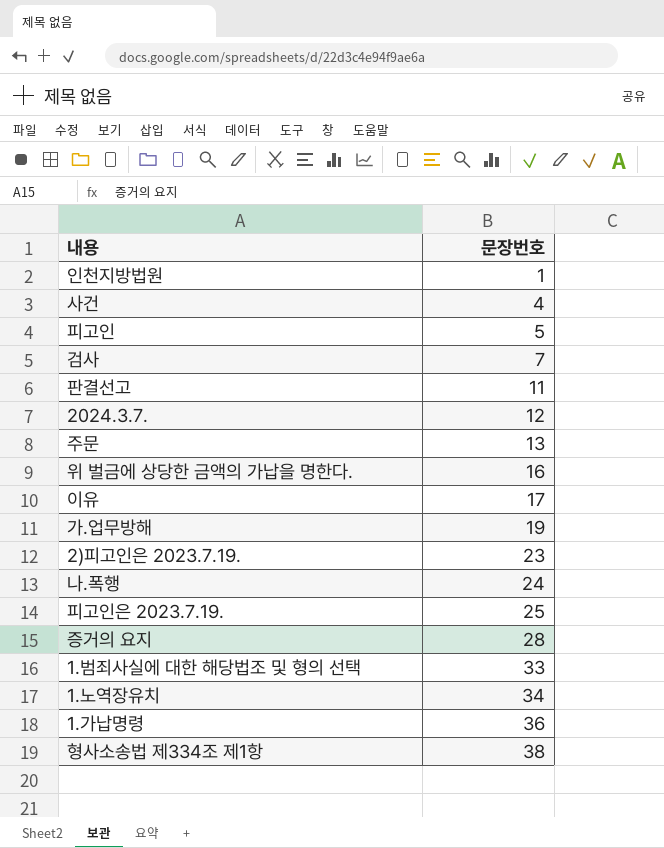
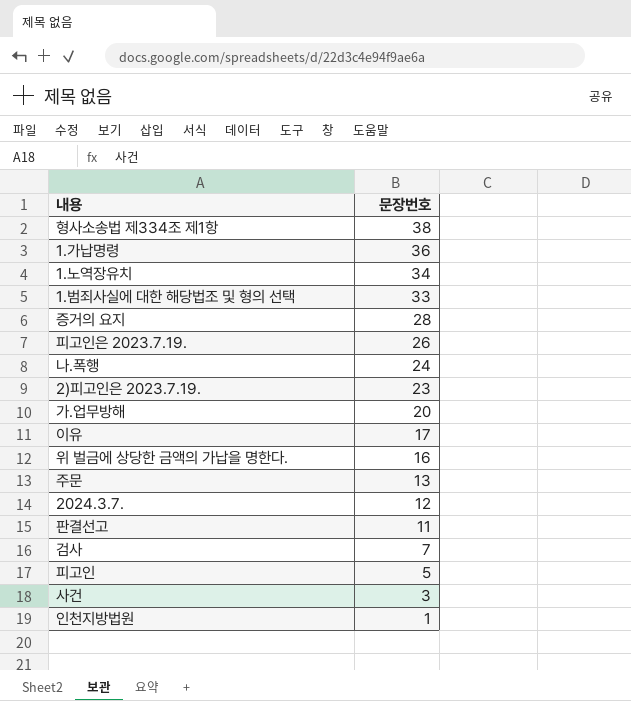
row order: 문장번호 ascending -> 문장번호 descending
피고인은 2023.7.19. | 문장번호: 25 -> 26
가.업무방해 | 문장번호: 19 -> 20
사건 | 문장번호: 4 -> 3

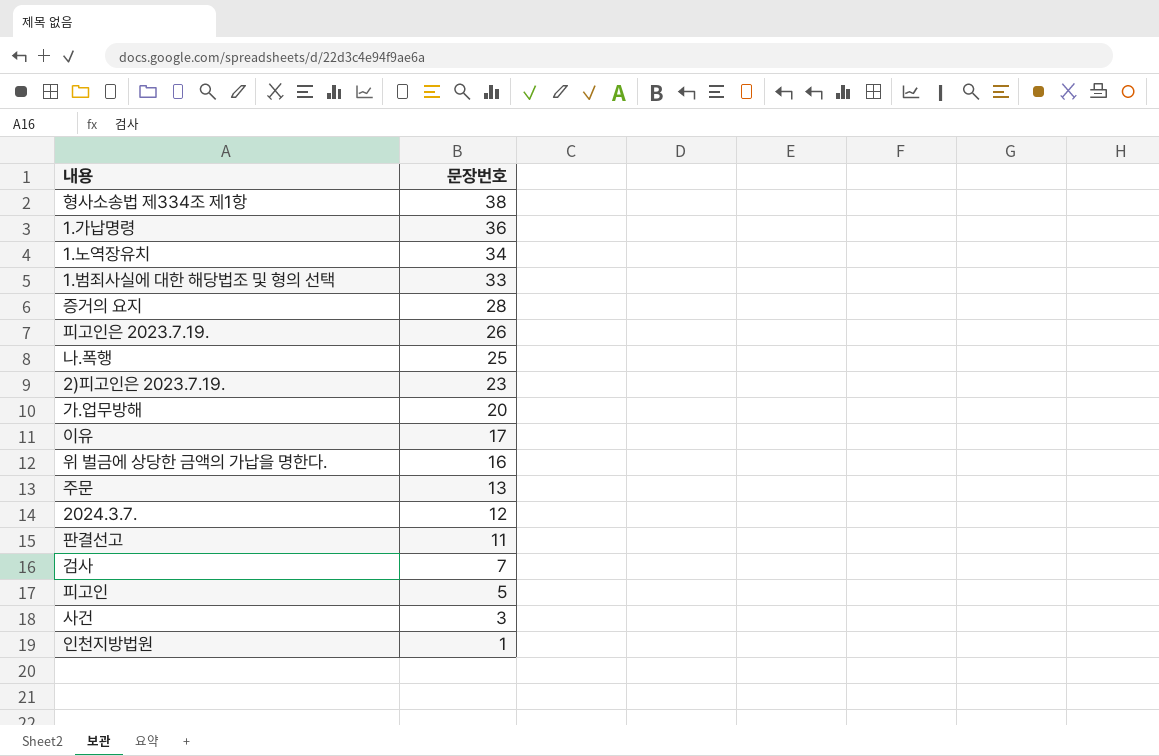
나.폭행 | 문장번호: 24 -> 25

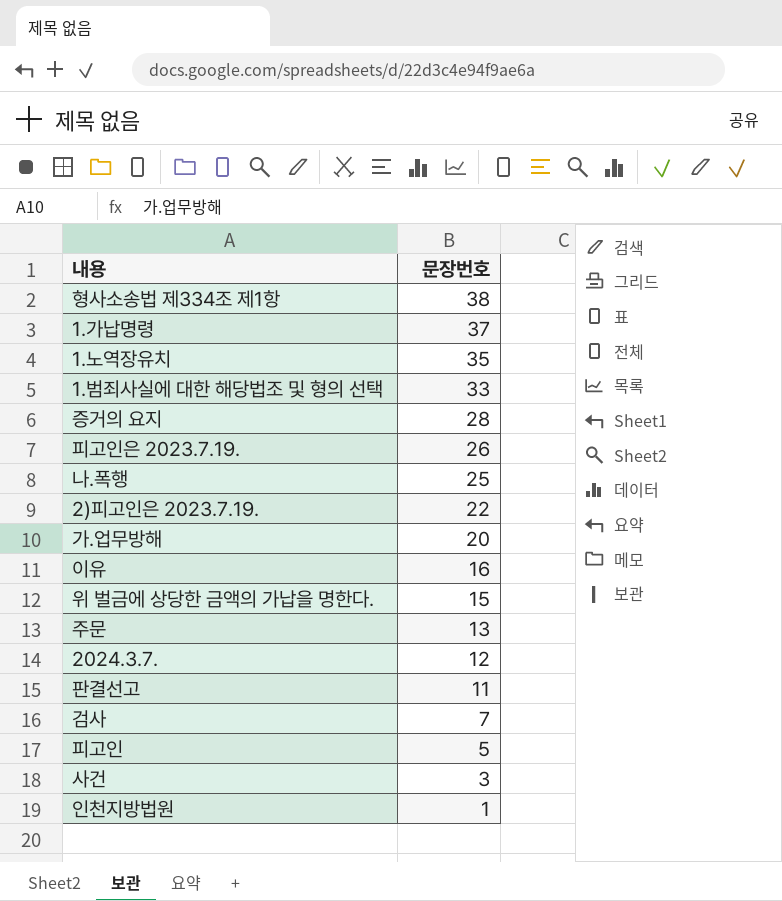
1.가납명령 | 문장번호: 36 -> 37
1.노역장유치 | 문장번호: 34 -> 35
2)피고인은 2023.7.19. | 문장번호: 23 -> 22
이유 | 문장번호: 17 -> 16
위 벌금에 상당한 금액의 가납을 명한다. | 문장번호: 16 -> 15

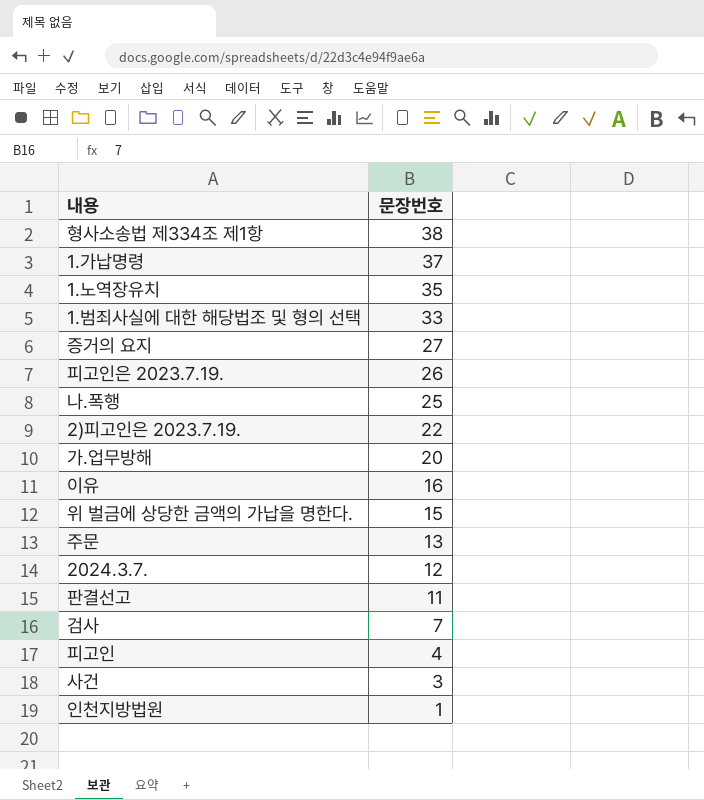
증거의 요지 | 문장번호: 28 -> 27
피고인 | 문장번호: 5 -> 4

